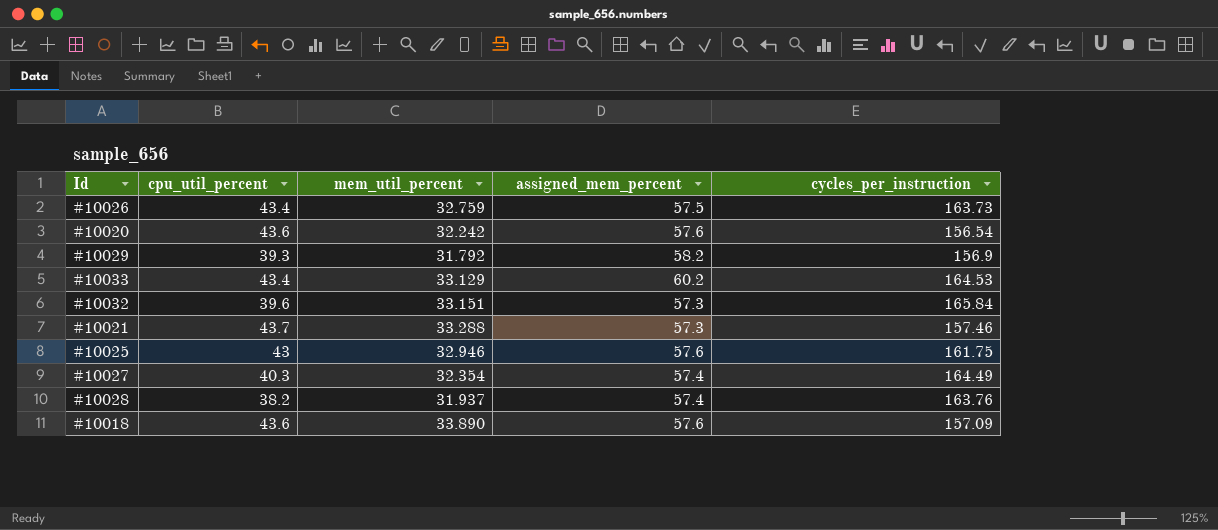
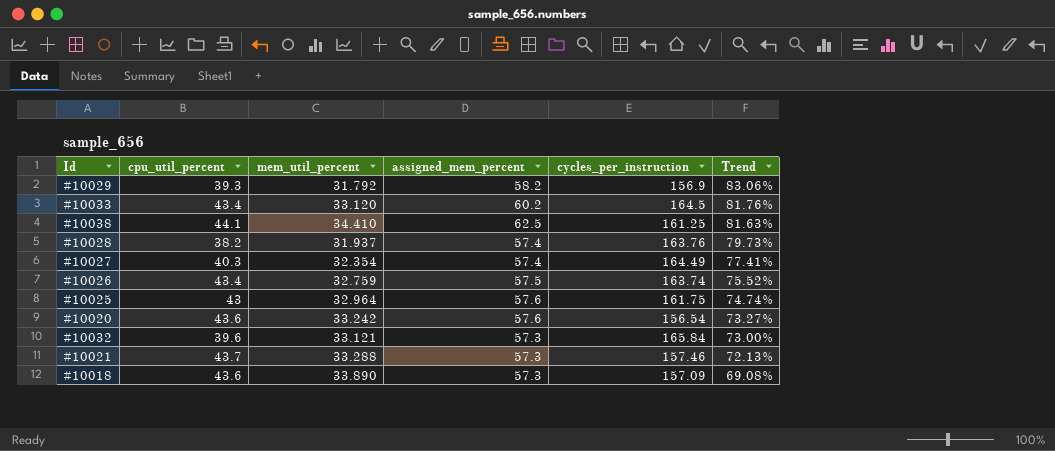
row order: none -> Trend descending
column Trend | formula: none -> ([assigned_mem_percent] - [mem_util_percent]) / [mem_util_percent]
#10033 | mem_util_percent: 33.129 -> 33.120
#10033 | cycles_per_instruction: 164.53 -> 164.5
row #10038: none -> 44.1 | 34.410 | 62.5 | 161.25 | 81.63%
#10026 | cycles_per_instruction: 163.73 -> 163.74
#10025 | mem_util_percent: 32.946 -> 32.964
#10020 | mem_util_percent: 32.242 -> 33.242
#10032 | mem_util_percent: 33.151 -> 33.121
#10018 | assigned_mem_percent: 57.6 -> 57.3

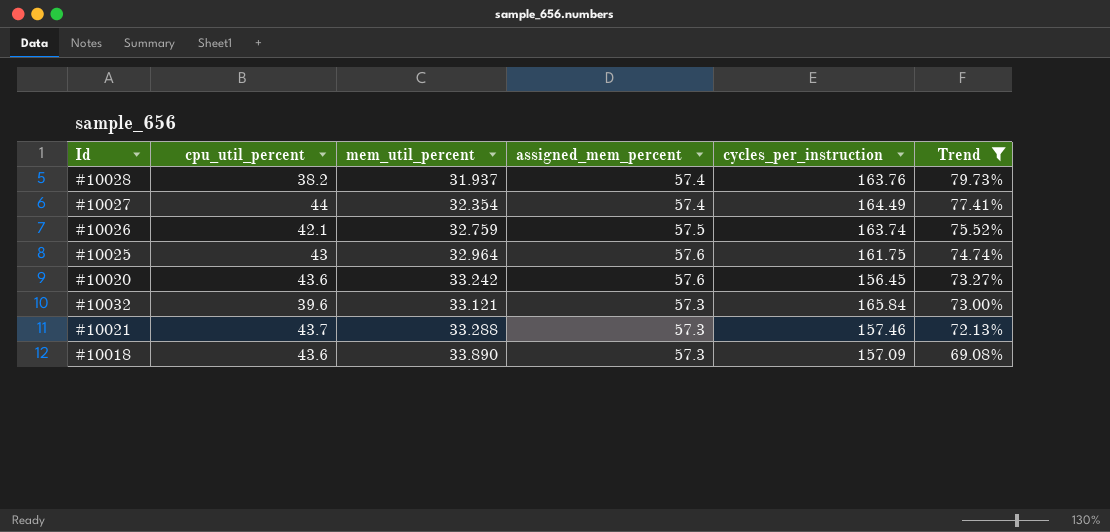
filter: none -> Trend <= 79.73%
#10027 | cpu_util_percent: 40.3 -> 44
#10026 | cpu_util_percent: 43.4 -> 42.1
#10020 | cycles_per_instruction: 156.54 -> 156.45

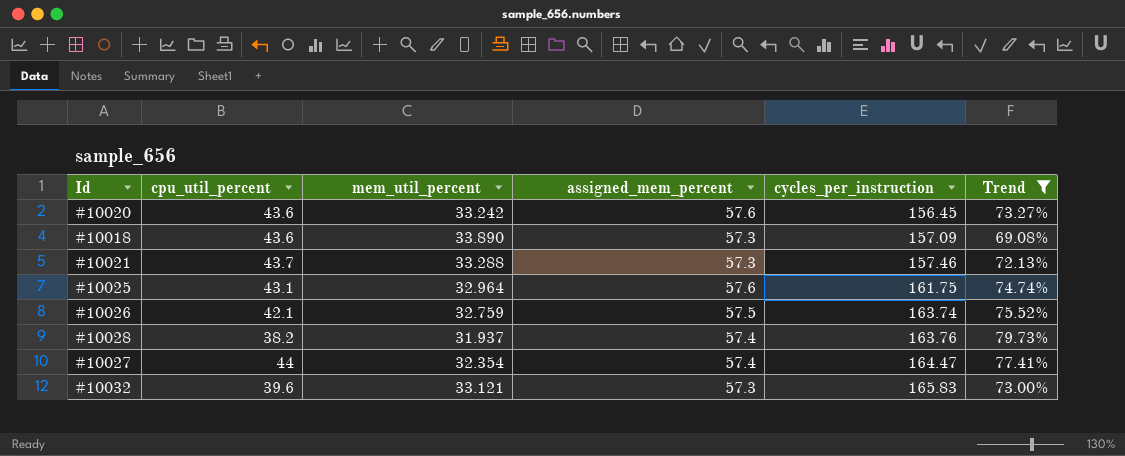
row order: Trend descending -> cycles_per_instruction ascending
#10025 | cpu_util_percent: 43 -> 43.1
#10027 | cycles_per_instruction: 164.49 -> 164.47
#10032 | cycles_per_instruction: 165.84 -> 165.83

